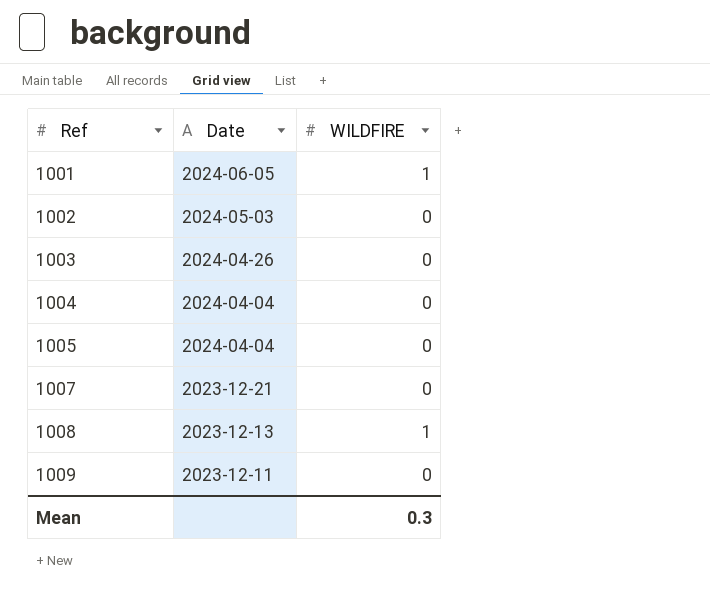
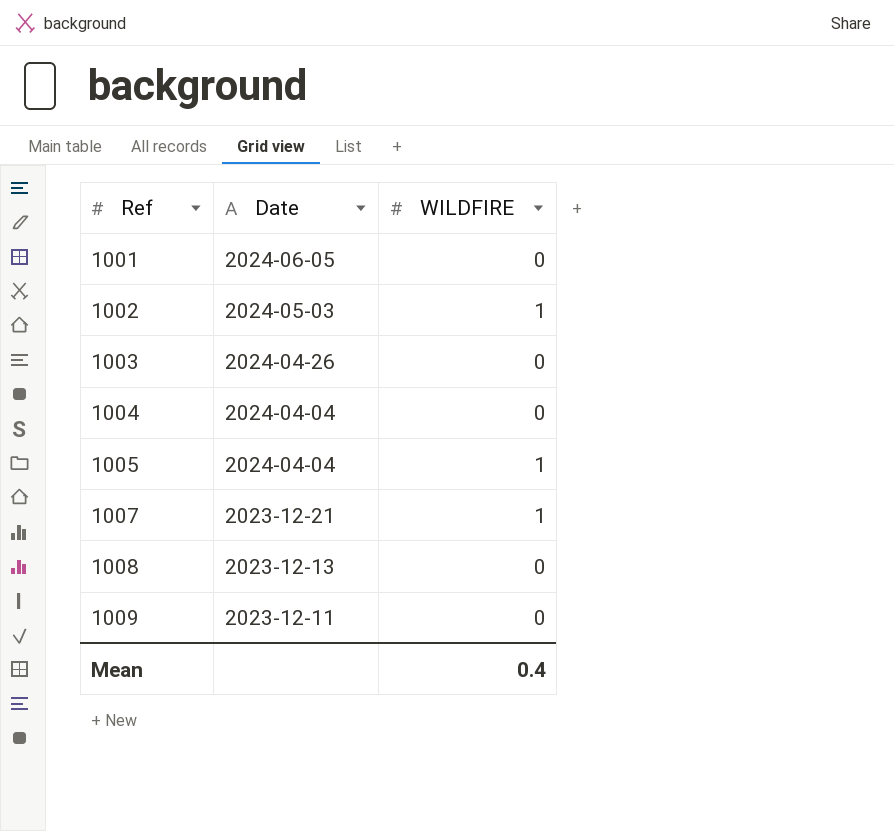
1001 | WILDFIRE: 1 -> 0
1002 | WILDFIRE: 0 -> 1
1005 | WILDFIRE: 0 -> 1
1007 | WILDFIRE: 0 -> 1
1008 | WILDFIRE: 1 -> 0
Mean | WILDFIRE: 0.3 -> 0.4

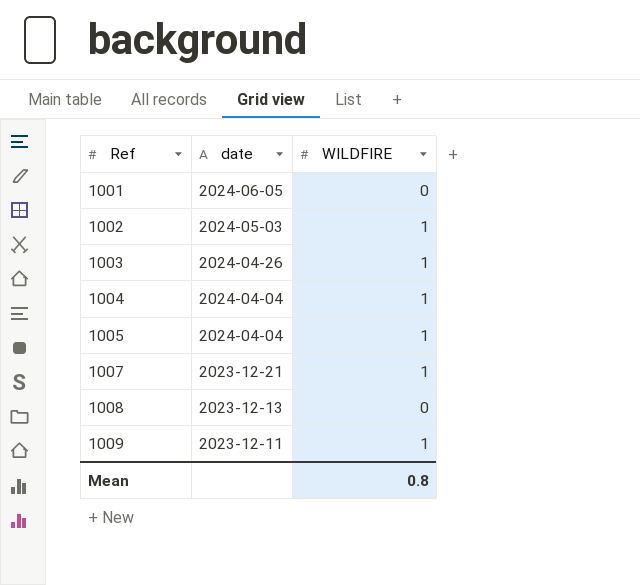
column name: Date -> date
1003 | WILDFIRE: 0 -> 1
1004 | WILDFIRE: 0 -> 1
1009 | WILDFIRE: 0 -> 1
Mean | WILDFIRE: 0.4 -> 0.8

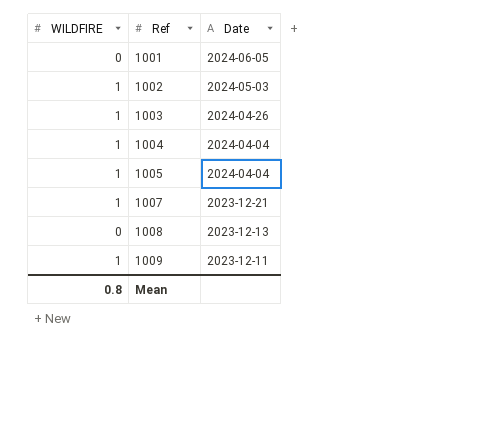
column WILDFIRE | position: 3 -> 1
column name: date -> Date

